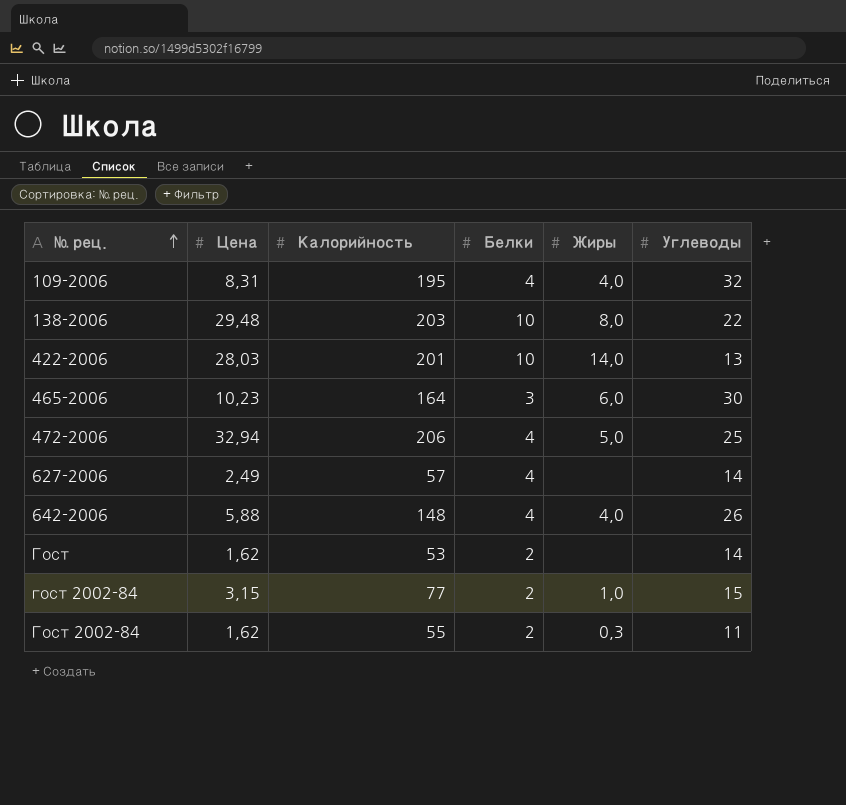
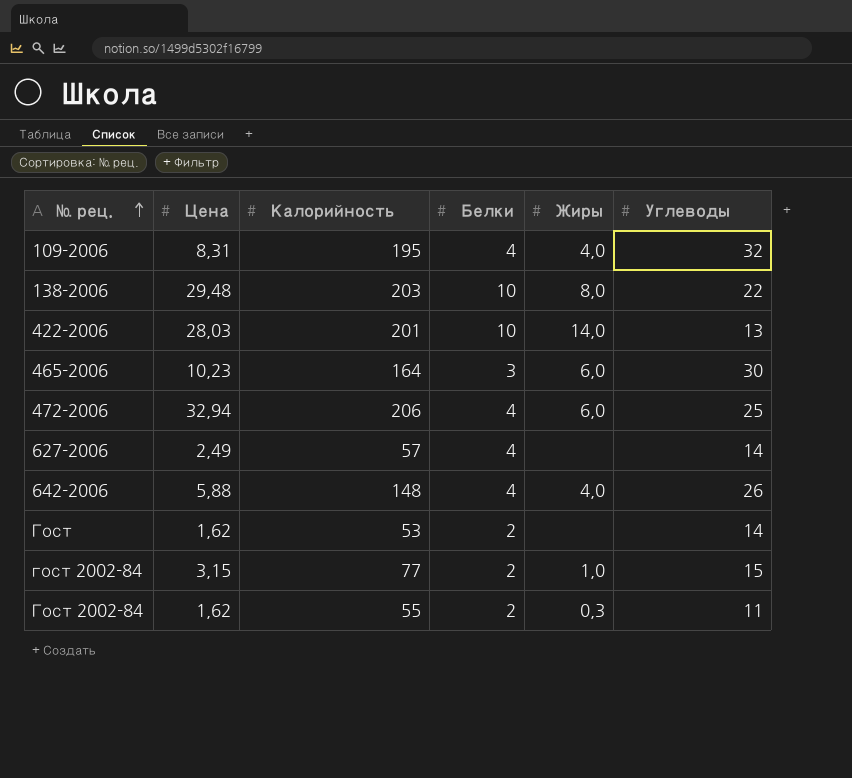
472-2006 | Жиры: 5,0 -> 6,0

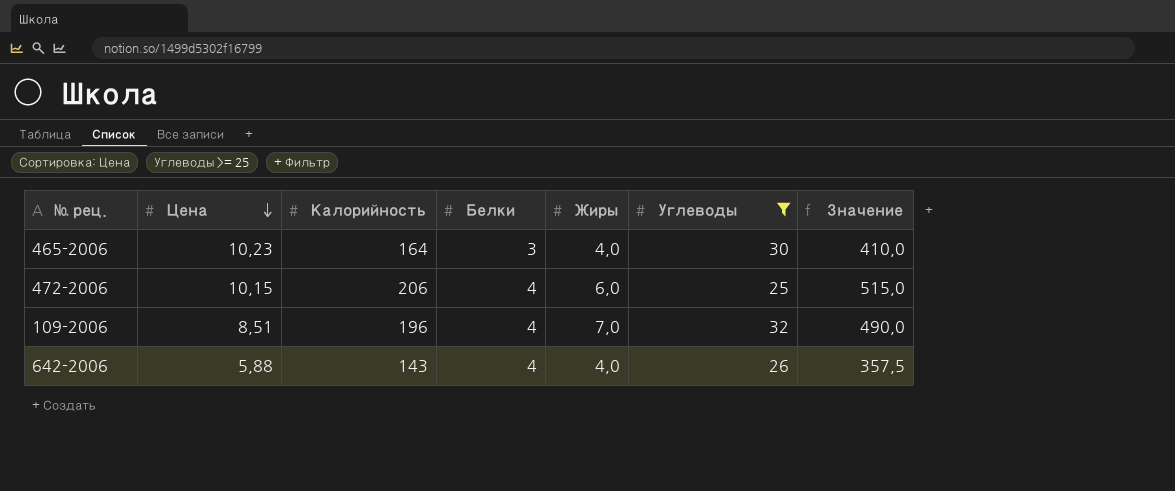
filter: none -> Углеводы >= 25
row order: № рец. ascending -> Цена descending
column Значение | formula: none -> [Калорийность] * 2,5
465-2006 | Жиры: 6,0 -> 4,0
472-2006 | Цена: 32,94 -> 10,15
109-2006 | Цена: 8,31 -> 8,51
109-2006 | Калорийность: 195 -> 196
109-2006 | Жиры: 4,0 -> 7,0
642-2006 | Калорийность: 148 -> 143

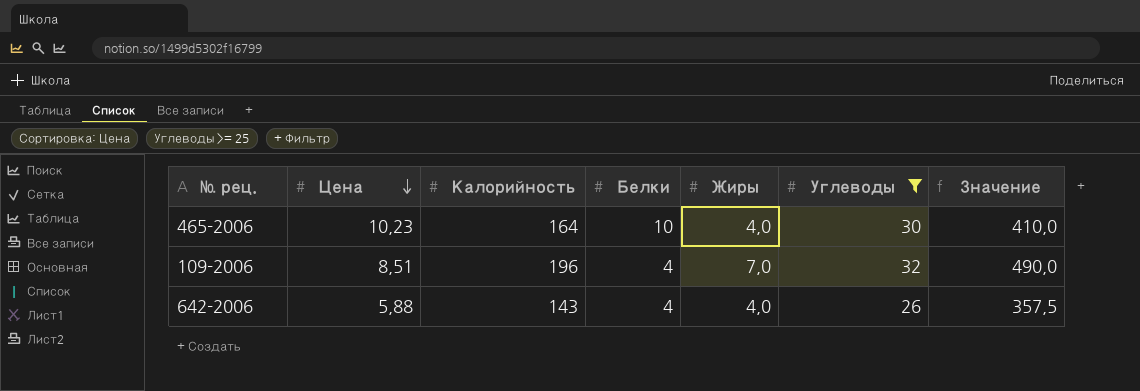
row 472-2006: 10,15 | 206 | 4 | 6,0 | 25 | 515,0 -> none
465-2006 | Белки: 3 -> 10

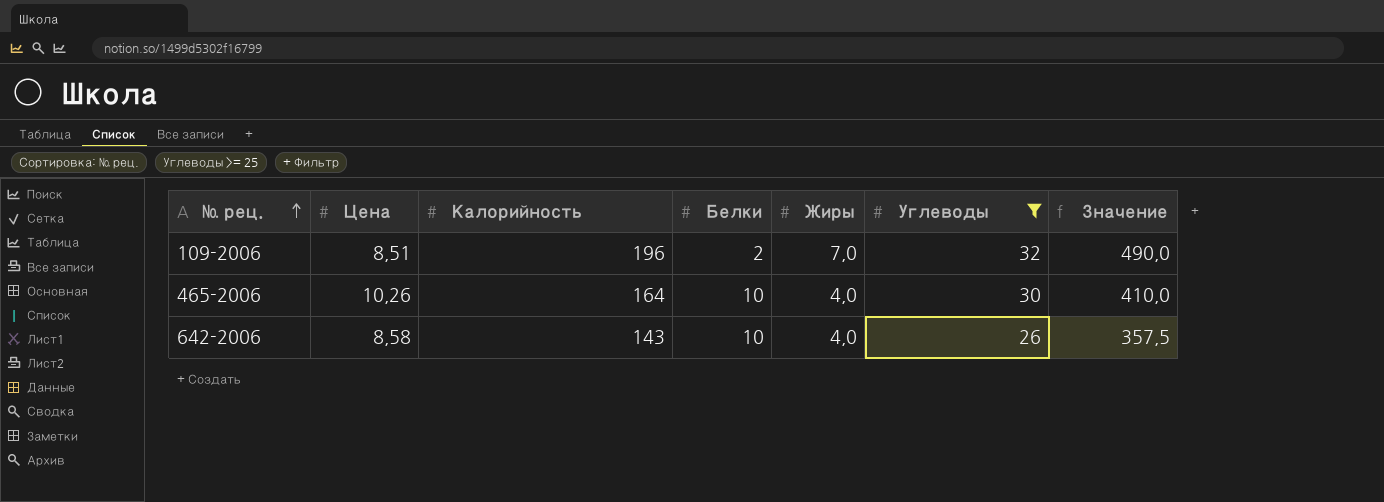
row order: Цена descending -> № рец. ascending
109-2006 | Белки: 4 -> 2
465-2006 | Цена: 10,23 -> 10,26
642-2006 | Цена: 5,88 -> 8,58
642-2006 | Белки: 4 -> 10

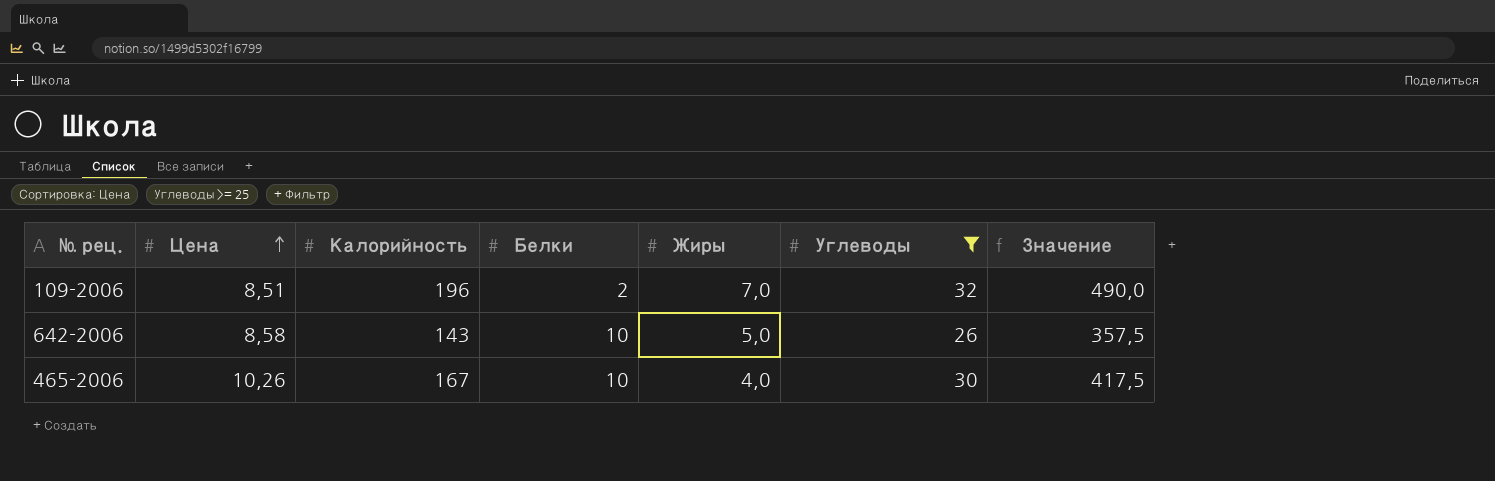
row order: № рец. ascending -> Цена ascending
642-2006 | Жиры: 4,0 -> 5,0
465-2006 | Калорийность: 164 -> 167
465-2006 | Значение: 410,0 -> 417,5

